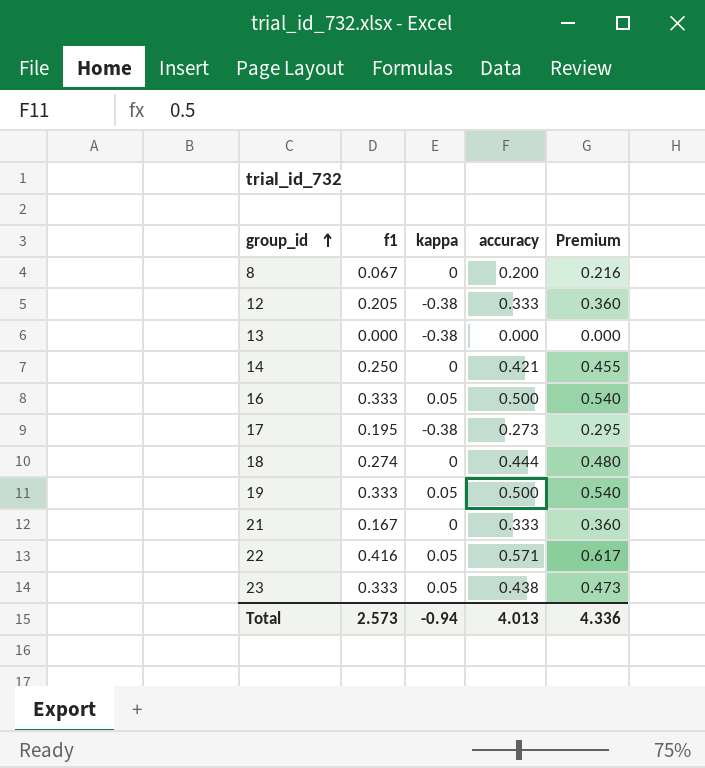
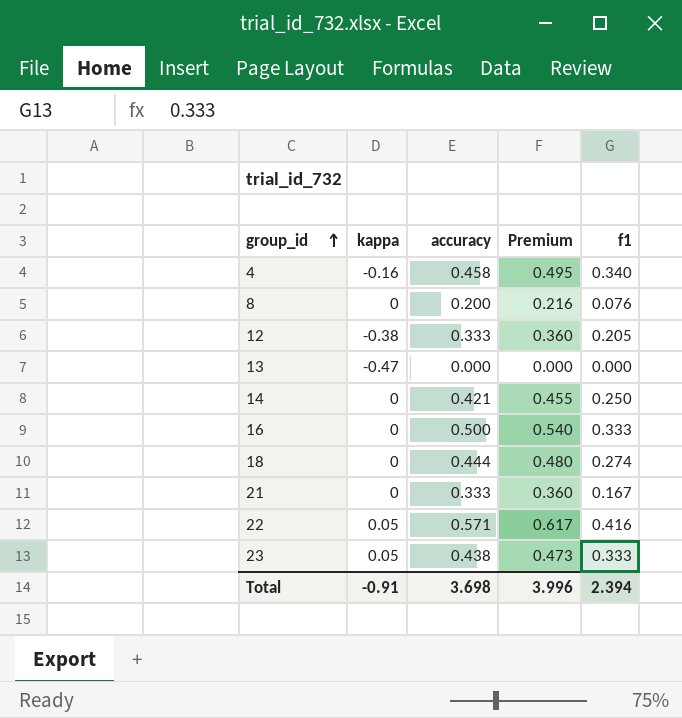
column f1 | position: 2 -> 5
row 17: 0.195 | -0.38 | 0.273 | 0.295 -> none
row 19: 0.333 | 0.05 | 0.500 | 0.540 -> none
row 4: none -> -0.16 | 0.458 | 0.495 | 0.340
8 | f1: 0.067 -> 0.076
13 | kappa: -0.38 -> -0.47
16 | kappa: 0.05 -> 0
Total | kappa: -0.94 -> -0.91
Total | accuracy: 4.013 -> 3.698
Total | Premium: 4.336 -> 3.996
Total | f1: 2.573 -> 2.394

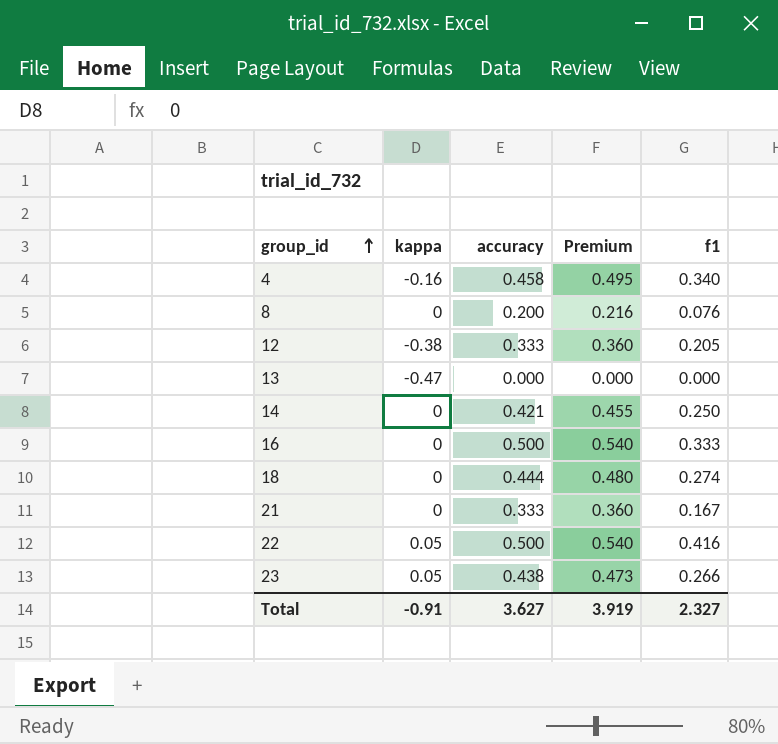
22 | accuracy: 0.571 -> 0.500
22 | Premium: 0.617 -> 0.540
23 | f1: 0.333 -> 0.266
Total | accuracy: 3.698 -> 3.627
Total | Premium: 3.996 -> 3.919
Total | f1: 2.394 -> 2.327

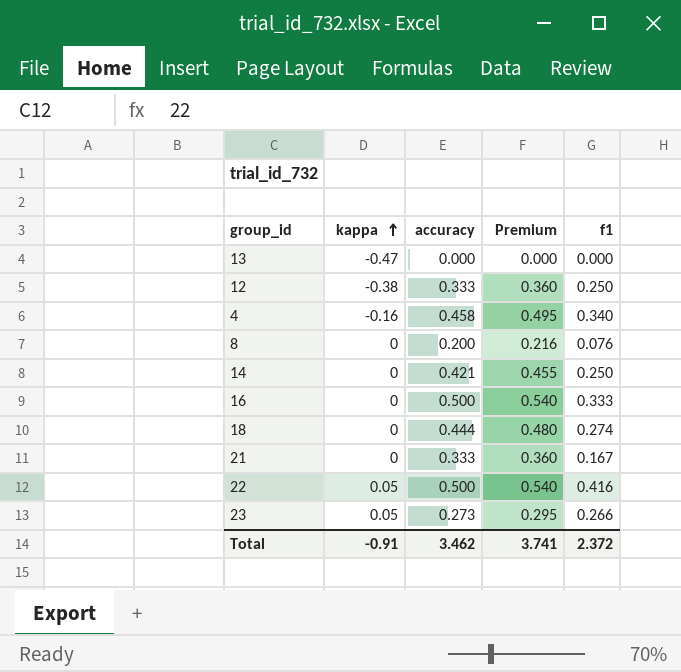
row order: group_id ascending -> kappa ascending
12 | f1: 0.205 -> 0.250
23 | accuracy: 0.438 -> 0.273
23 | Premium: 0.473 -> 0.295
Total | accuracy: 3.627 -> 3.462
Total | Premium: 3.919 -> 3.741
Total | f1: 2.327 -> 2.372

